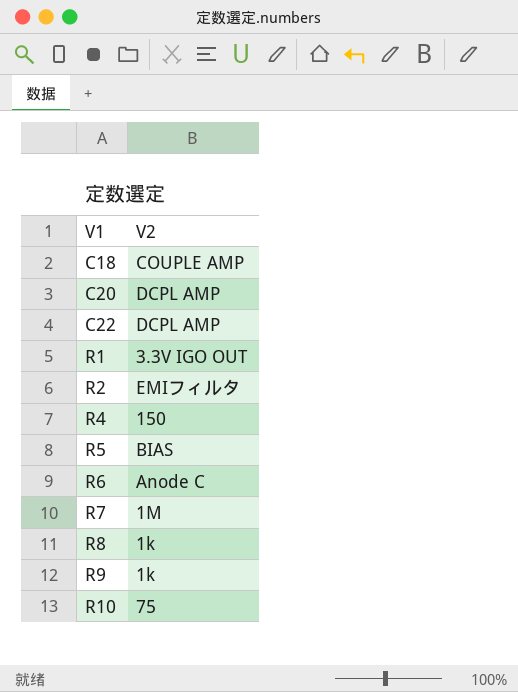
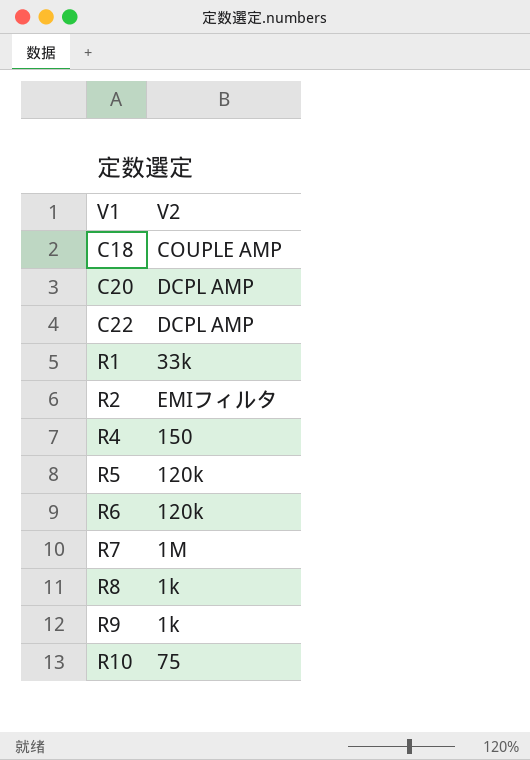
R1 | V2: 3.3V IGO OUT -> 33k
R5 | V2: BIAS -> 120k
R6 | V2: Anode C -> 120k

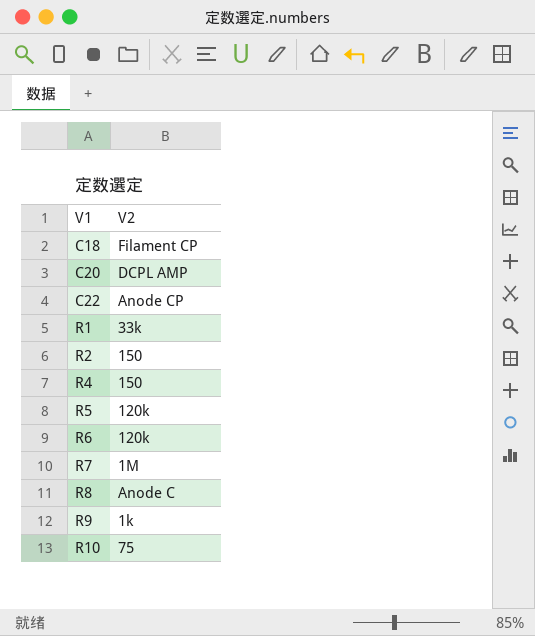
C18 | V2: COUPLE AMP -> Filament CP
C22 | V2: DCPL AMP -> Anode CP
R2 | V2: EMIフィルタ -> 150
R8 | V2: 1k -> Anode C

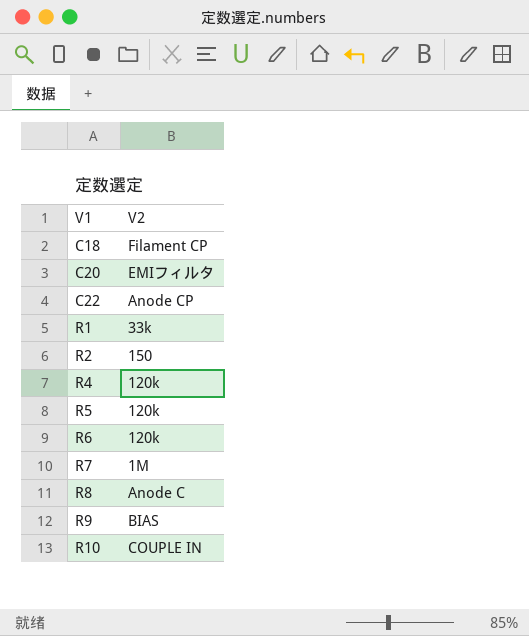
C20 | V2: DCPL AMP -> EMIフィルタ
R4 | V2: 150 -> 120k
R9 | V2: 1k -> BIAS
R10 | V2: 75 -> COUPLE IN

